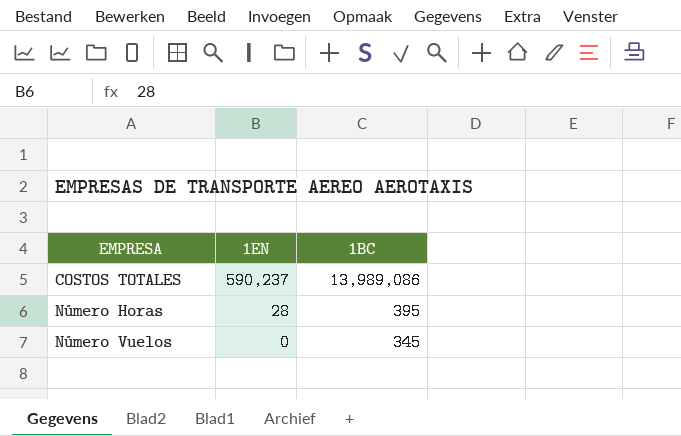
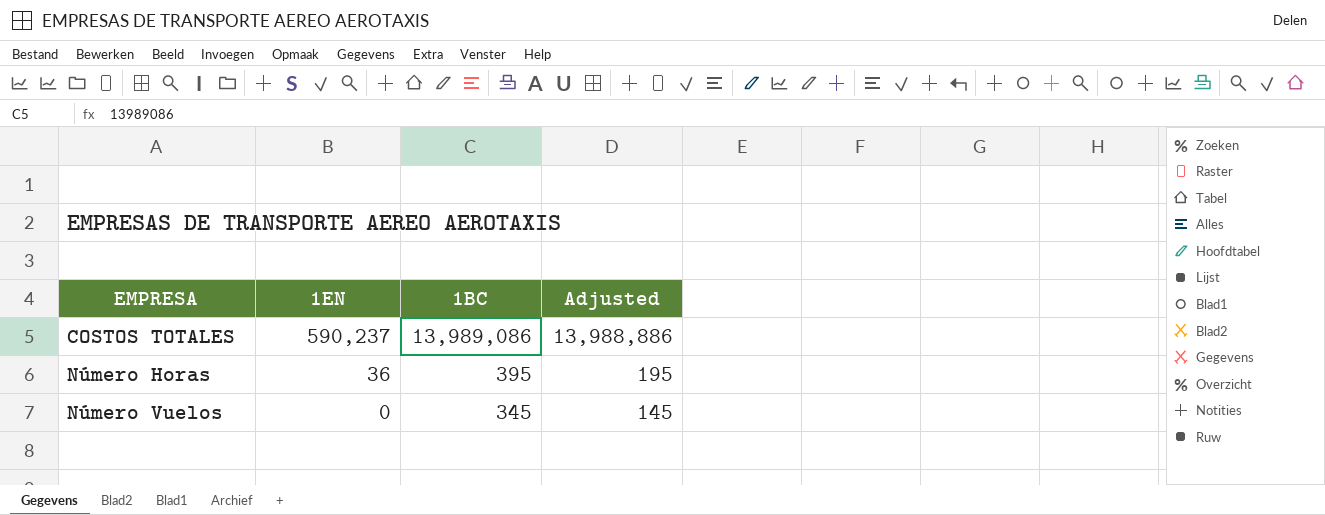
column Adjusted | formula: none -> [1BC] - 200
Número Horas | 1EN: 28 -> 36

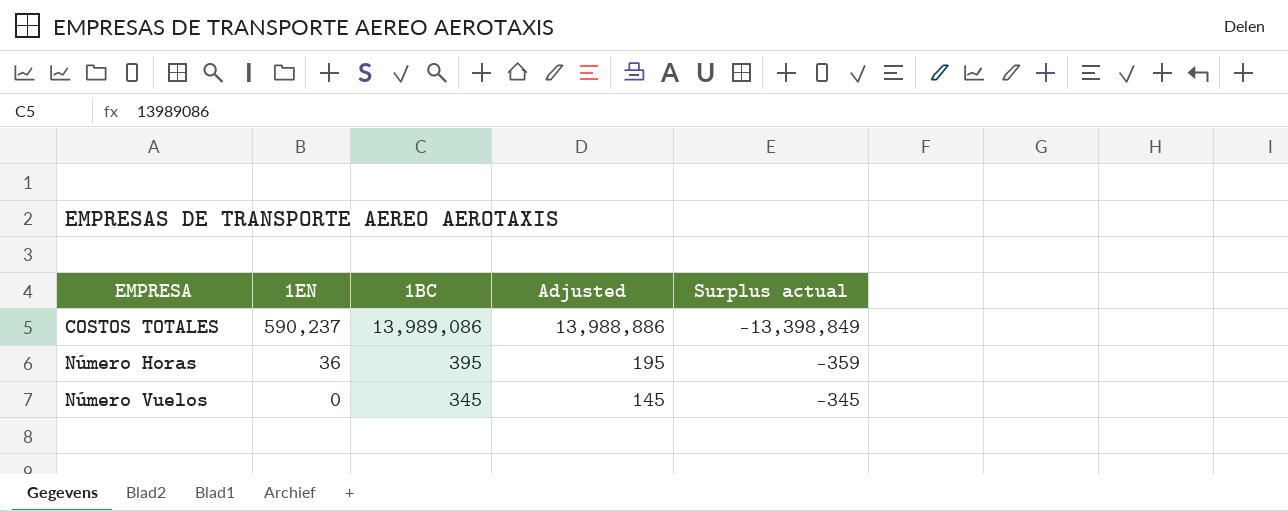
column Surplus actual | formula: none -> [1EN] - [1BC]

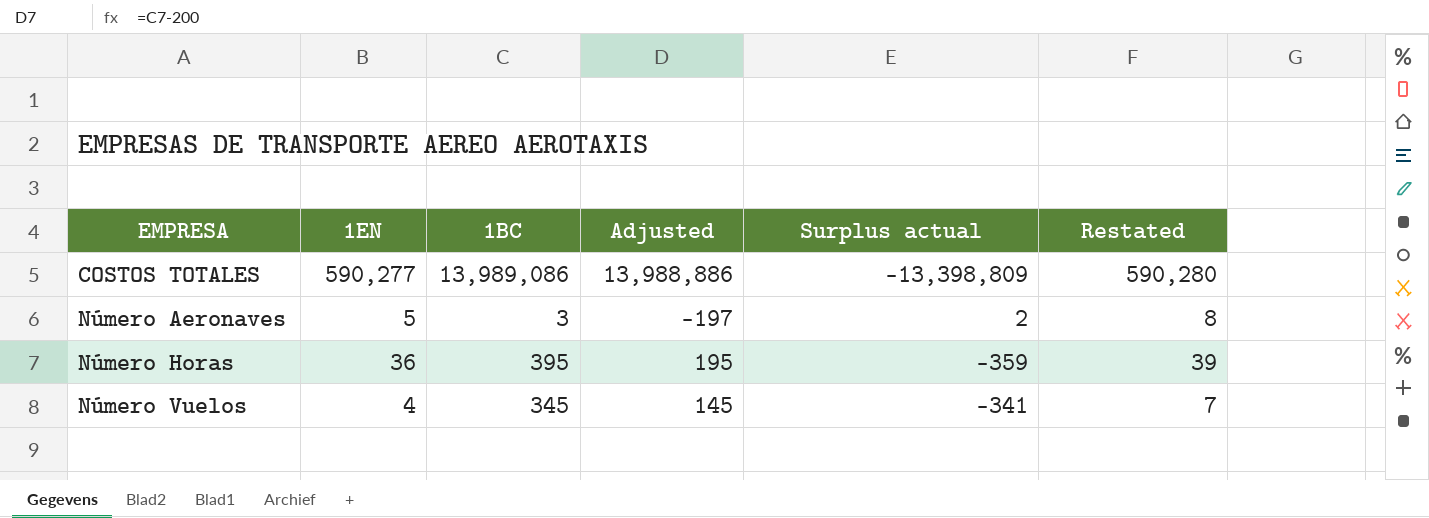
column Restated | formula: none -> [1EN] + 3
COSTOS TOTALES | 1EN: 590,237 -> 590,277
COSTOS TOTALES | Surplus actual: -13,398,849 -> -13,398,809
row Número Aeronaves: none -> 5 | 3 | -197 | 2 | 8
Número Vuelos | 1EN: 0 -> 4
Número Vuelos | Surplus actual: -345 -> -341

